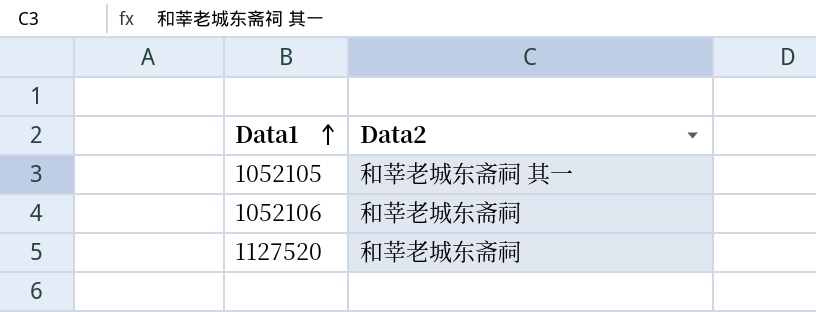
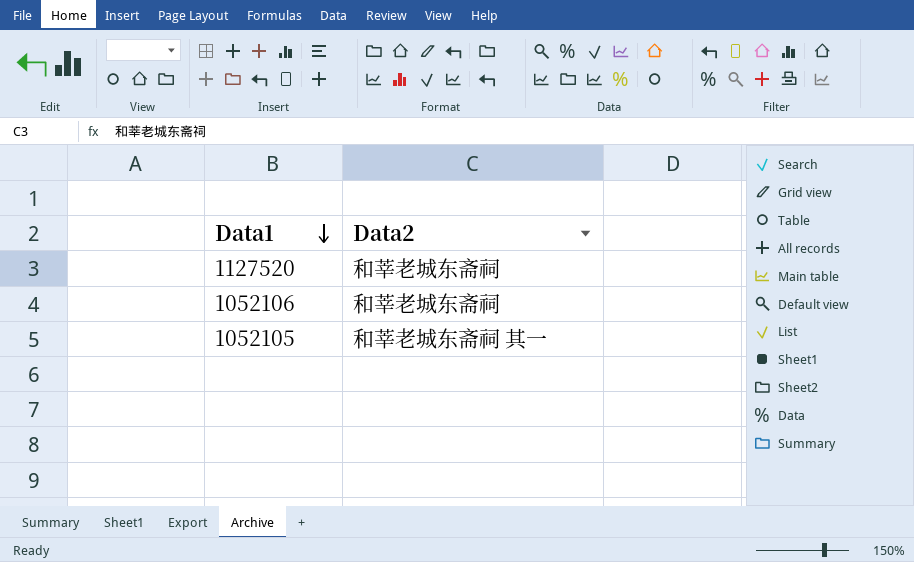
row order: Data1 ascending -> Data1 descending

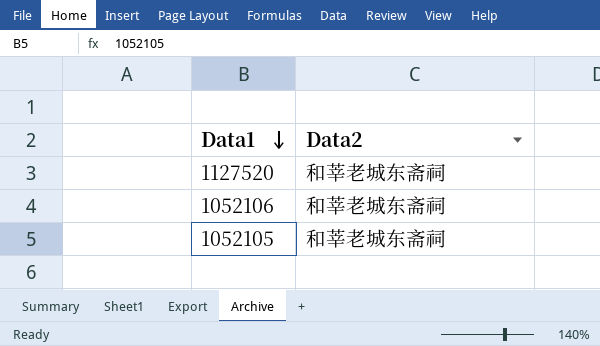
1052105 | Data2: 和莘老城东斋祠 其一 -> 和莘老城东斋祠

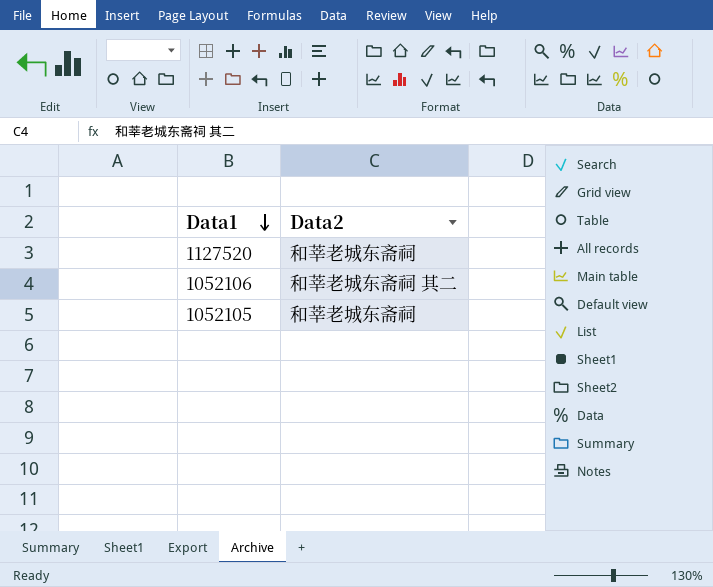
1052106 | Data2: 和莘老城东斋祠 -> 和莘老城东斋祠 其二

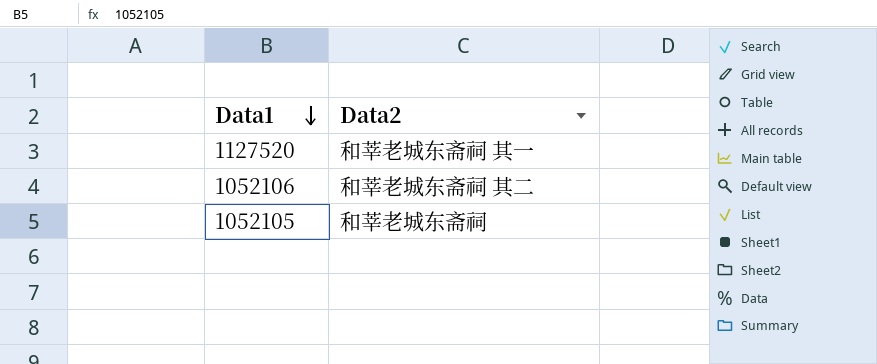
1127520 | Data2: 和莘老城东斋祠 -> 和莘老城东斋祠 其一

